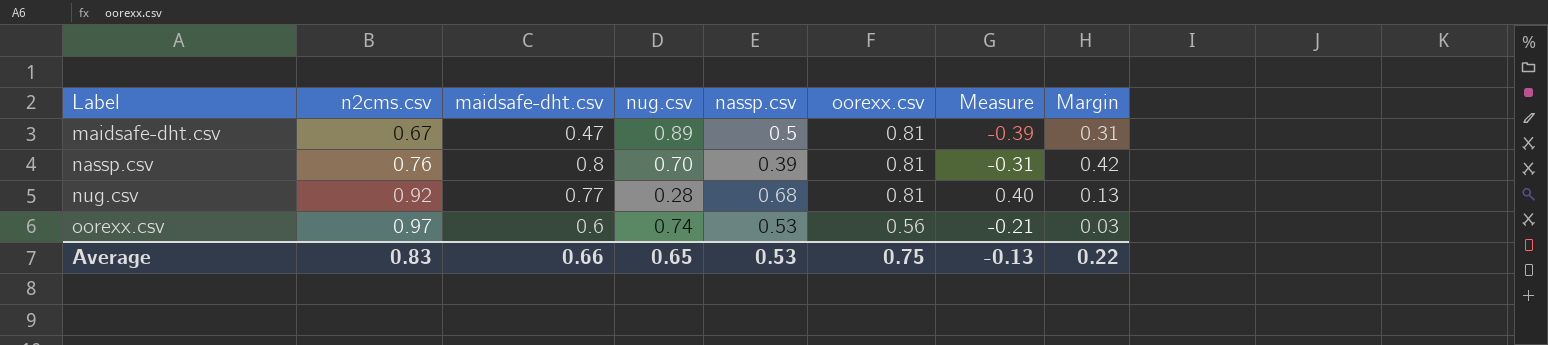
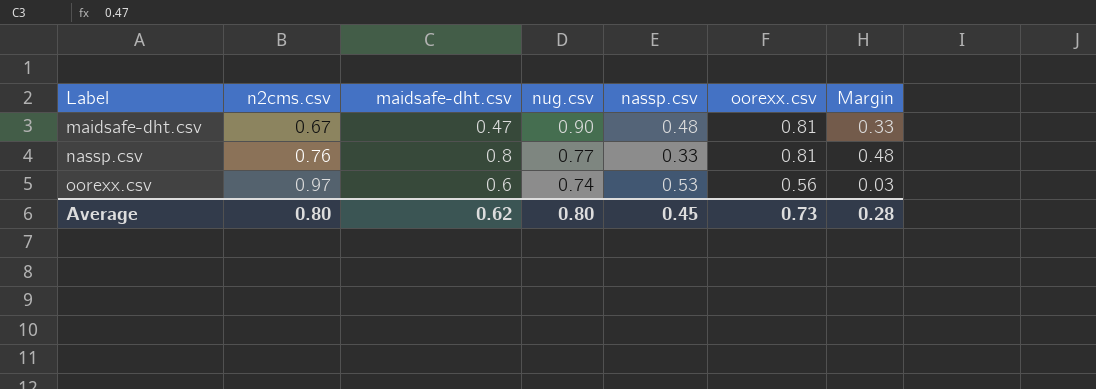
column Measure | formula: [nassp.csv] - [nug.csv] -> none
row nug.csv: 0.92 | 0.77 | 0.28 | 0.68 | 0.81 | 0.40 | 0.13 -> none
maidsafe-dht.csv | nug.csv: 0.89 -> 0.90
maidsafe-dht.csv | nassp.csv: 0.5 -> 0.48
maidsafe-dht.csv | Margin: 0.31 -> 0.33
nassp.csv | nug.csv: 0.70 -> 0.77
nassp.csv | nassp.csv: 0.39 -> 0.33
nassp.csv | Margin: 0.42 -> 0.48
Average | n2cms.csv: 0.83 -> 0.80
Average | maidsafe-dht.csv: 0.66 -> 0.62
Average | nug.csv: 0.65 -> 0.80
Average | nassp.csv: 0.53 -> 0.45
Average | oorexx.csv: 0.75 -> 0.73
Average | Margin: 0.22 -> 0.28

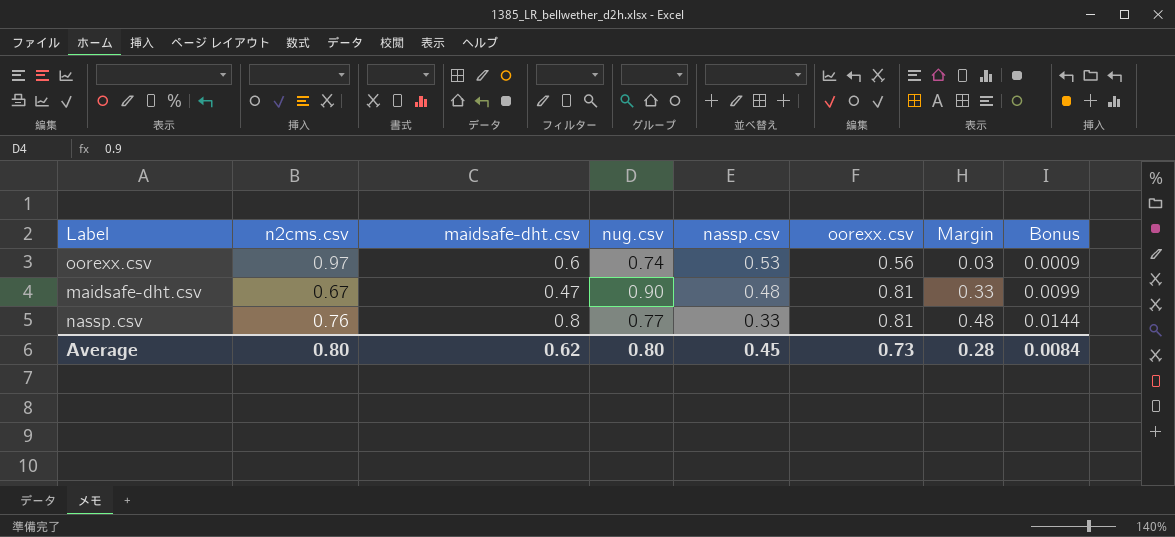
row order: Label ascending -> nassp.csv descending
column Bonus | formula: none -> [Margin] * 0.03

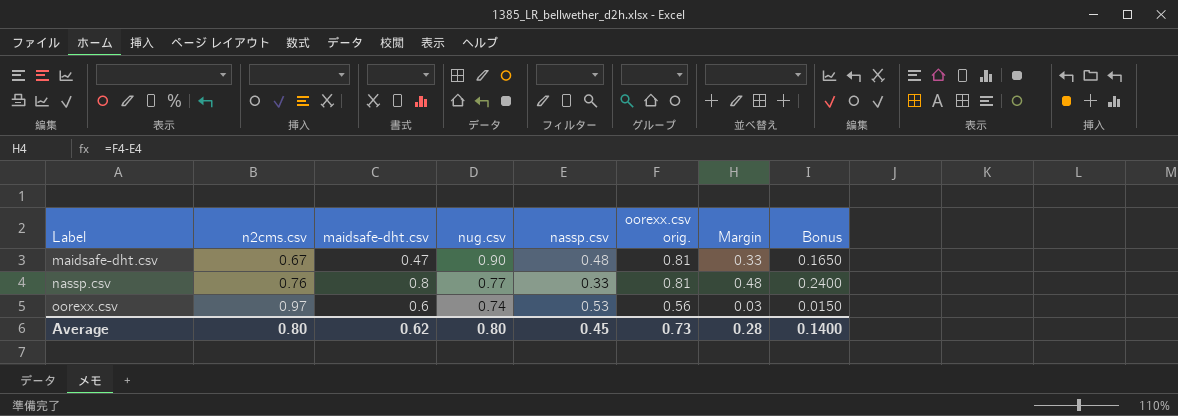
row order: nassp.csv descending -> Label ascending
column name: oorexx.csv -> oorexx.csv orig.
column Bonus | formula: [Margin] * 0.03 -> [Margin] * 0.5
Average | Bonus: 0.0084 -> 0.1400

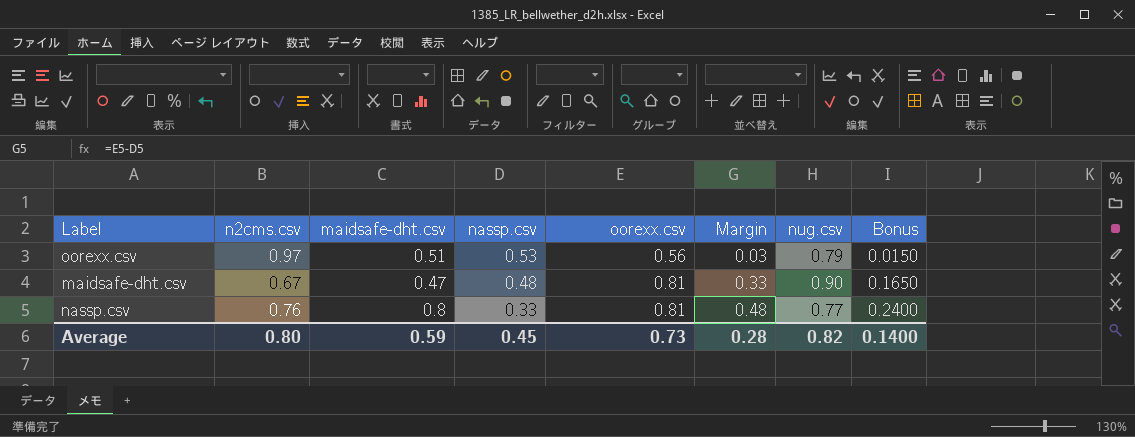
row order: Label ascending -> nassp.csv descending
column name: oorexx.csv orig. -> oorexx.csv
column nug.csv | position: 4 -> 7
oorexx.csv | maidsafe-dht.csv: 0.6 -> 0.51
oorexx.csv | nug.csv: 0.74 -> 0.79
Average | maidsafe-dht.csv: 0.62 -> 0.59
Average | nug.csv: 0.80 -> 0.82

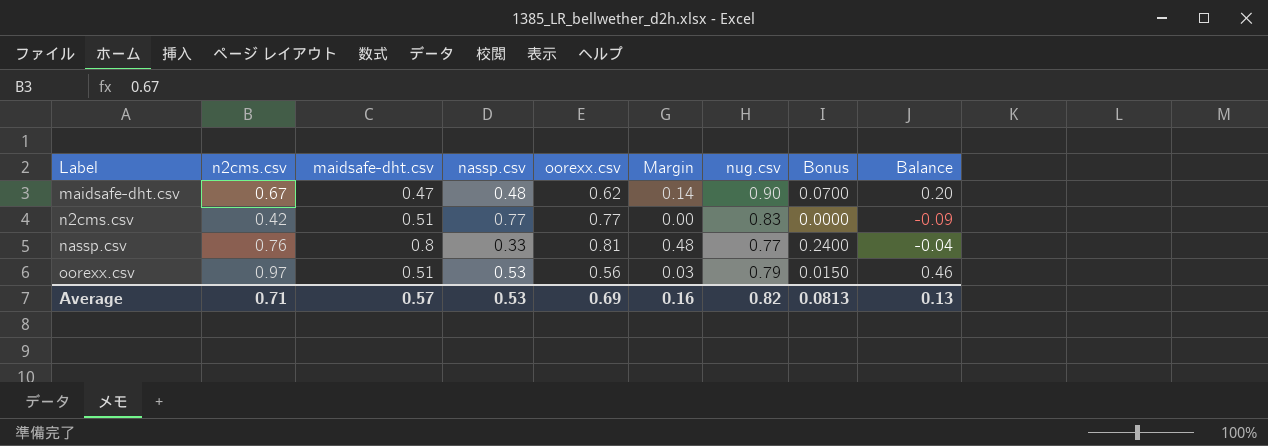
row order: nassp.csv descending -> Label ascending
column Balance | formula: none -> [n2cms.csv] - [maidsafe-dht.csv]
maidsafe-dht.csv | oorexx.csv: 0.81 -> 0.62
maidsafe-dht.csv | Margin: 0.33 -> 0.14
maidsafe-dht.csv | Bonus: 0.1650 -> 0.0700
row n2cms.csv: none -> 0.42 | 0.51 | 0.77 | 0.77 | 0.00 | 0.83 | 0.0000 | -0.09
Average | n2cms.csv: 0.80 -> 0.71
Average | maidsafe-dht.csv: 0.59 -> 0.57
Average | nassp.csv: 0.45 -> 0.53
Average | oorexx.csv: 0.73 -> 0.69
Average | Margin: 0.28 -> 0.16
Average | Bonus: 0.1400 -> 0.0813

